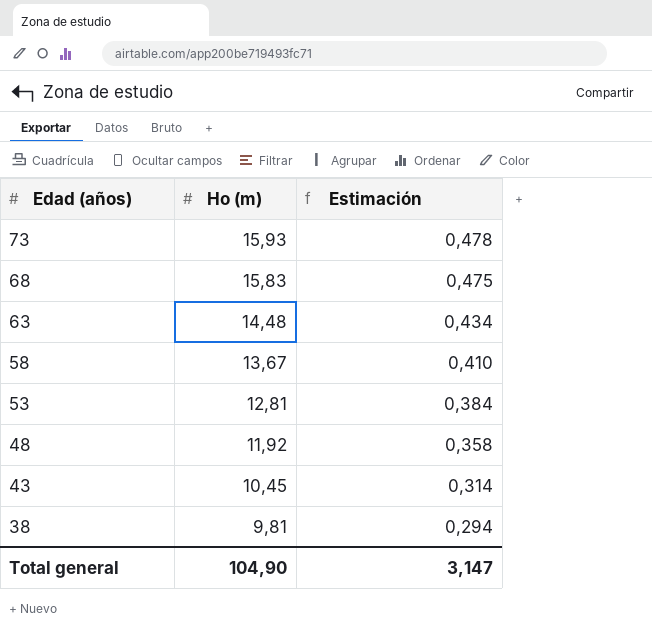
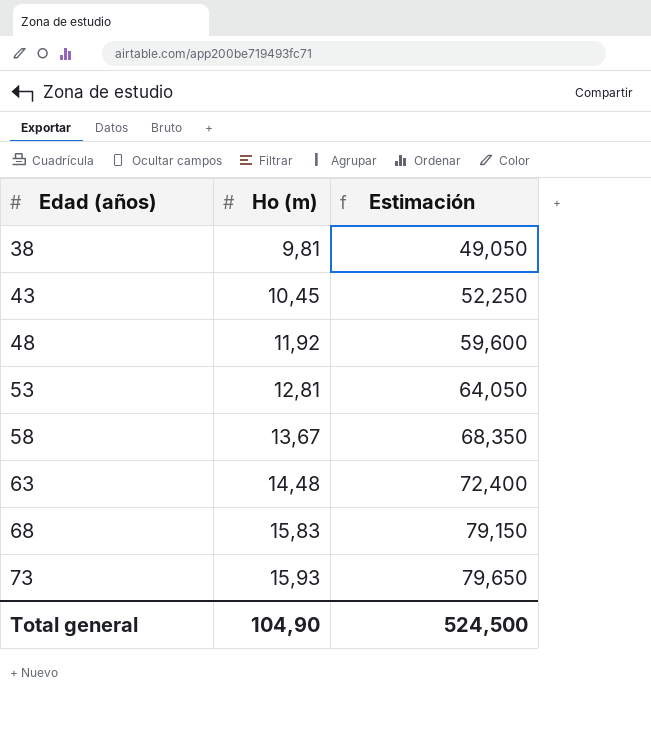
row order: Edad (años) descending -> Edad (años) ascending
column Estimación | formula: [Ho (m)] * 0,03 -> [Ho (m)] * 5
Total general | Estimación: 3,147 -> 524,500

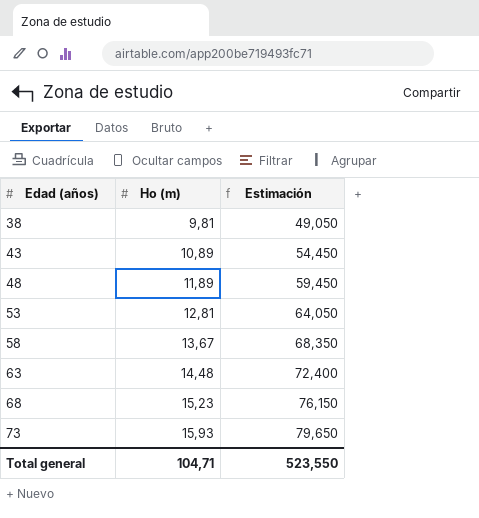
43 | Ho (m): 10,45 -> 10,89
43 | Estimación: 52,250 -> 54,450
48 | Ho (m): 11,92 -> 11,89
48 | Estimación: 59,600 -> 59,450
68 | Ho (m): 15,83 -> 15,23
68 | Estimación: 79,150 -> 76,150
Total general | Ho (m): 104,90 -> 104,71
Total general | Estimación: 524,500 -> 523,550

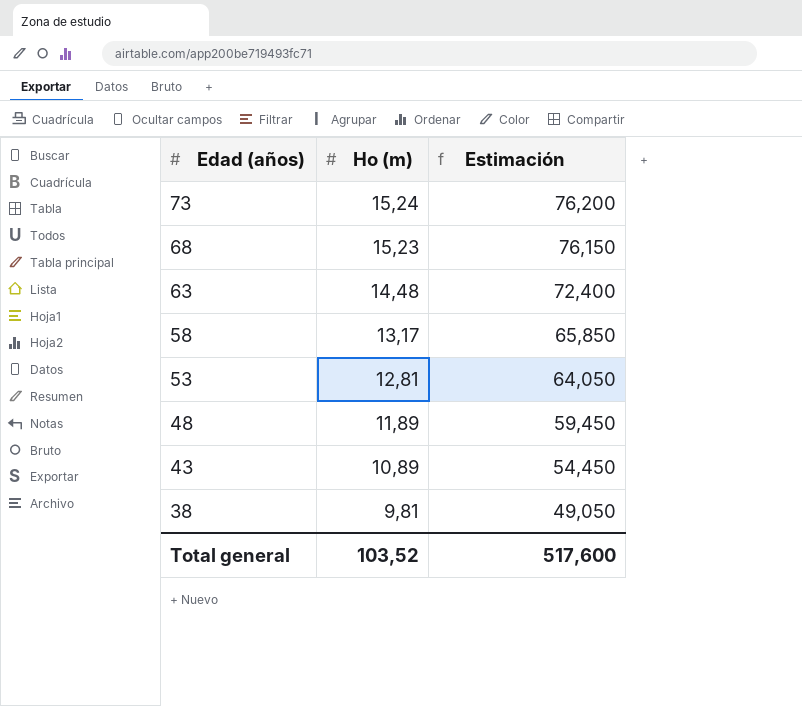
row order: Edad (años) ascending -> Edad (años) descending
73 | Ho (m): 15,93 -> 15,24
73 | Estimación: 79,650 -> 76,200
58 | Ho (m): 13,67 -> 13,17
58 | Estimación: 68,350 -> 65,850
Total general | Ho (m): 104,71 -> 103,52
Total general | Estimación: 523,550 -> 517,600

